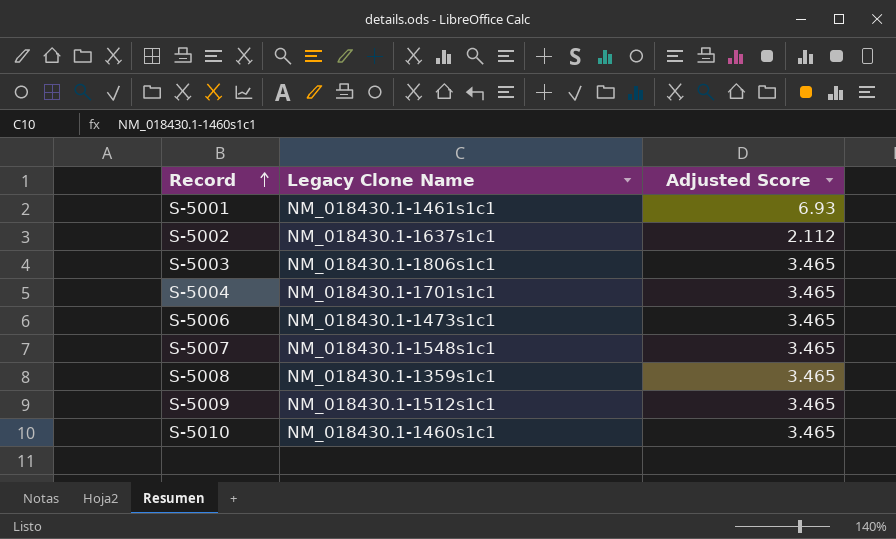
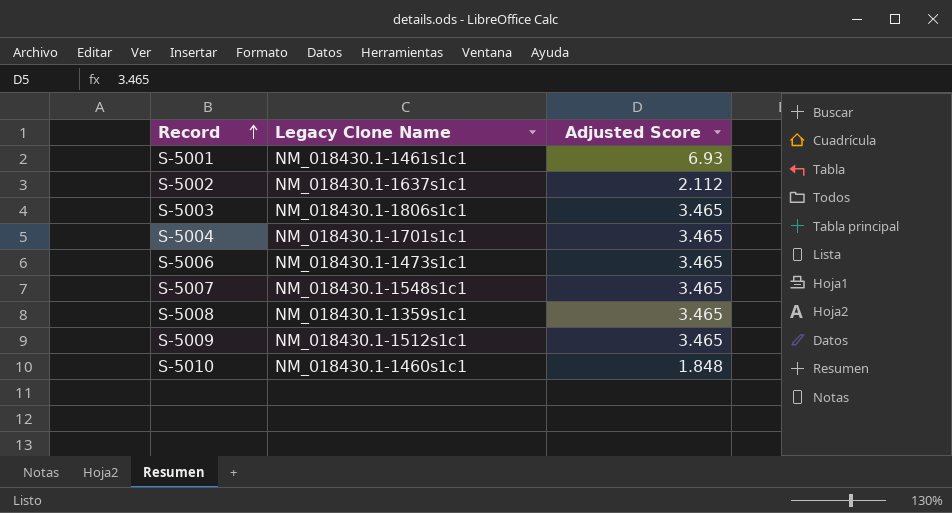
S-5010 | Adjusted Score: 3.465 -> 1.848

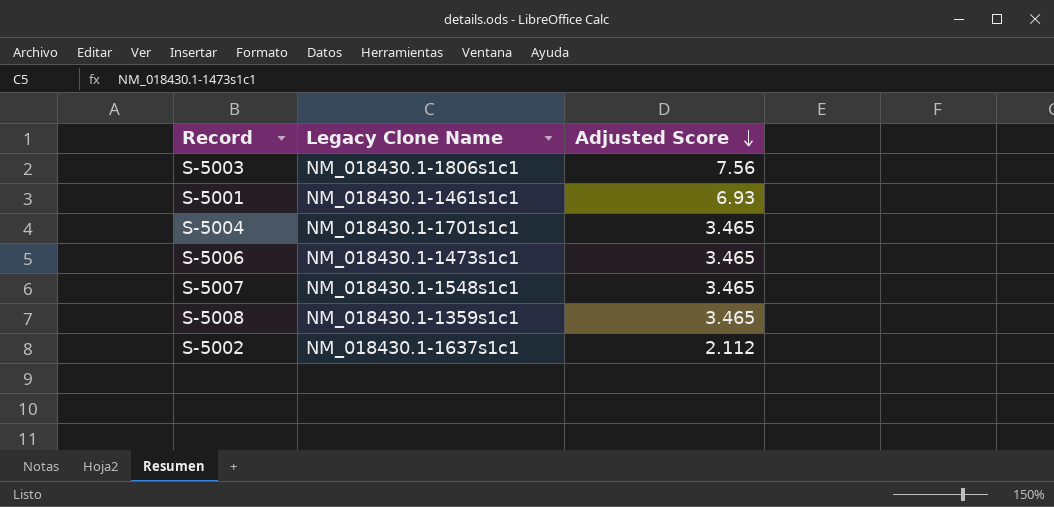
row order: Record ascending -> Adjusted Score descending
row S-5009: NM_018430.1-1512s1c1 | 3.465 -> none
row S-5010: NM_018430.1-1460s1c1 | 1.848 -> none
S-5003 | Adjusted Score: 3.465 -> 7.56

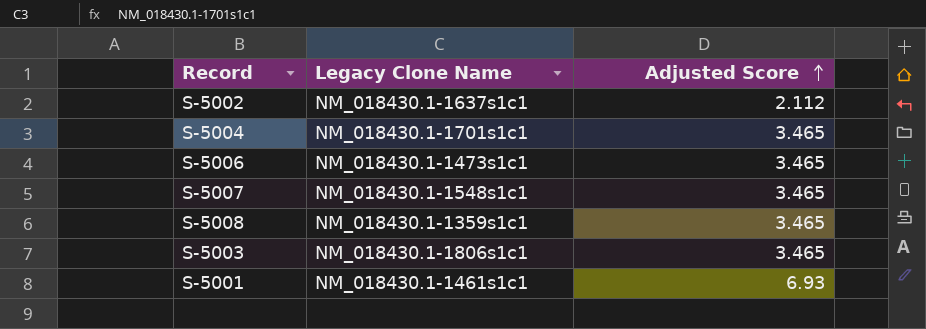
row order: Adjusted Score descending -> Adjusted Score ascending
S-5003 | Adjusted Score: 7.56 -> 3.465

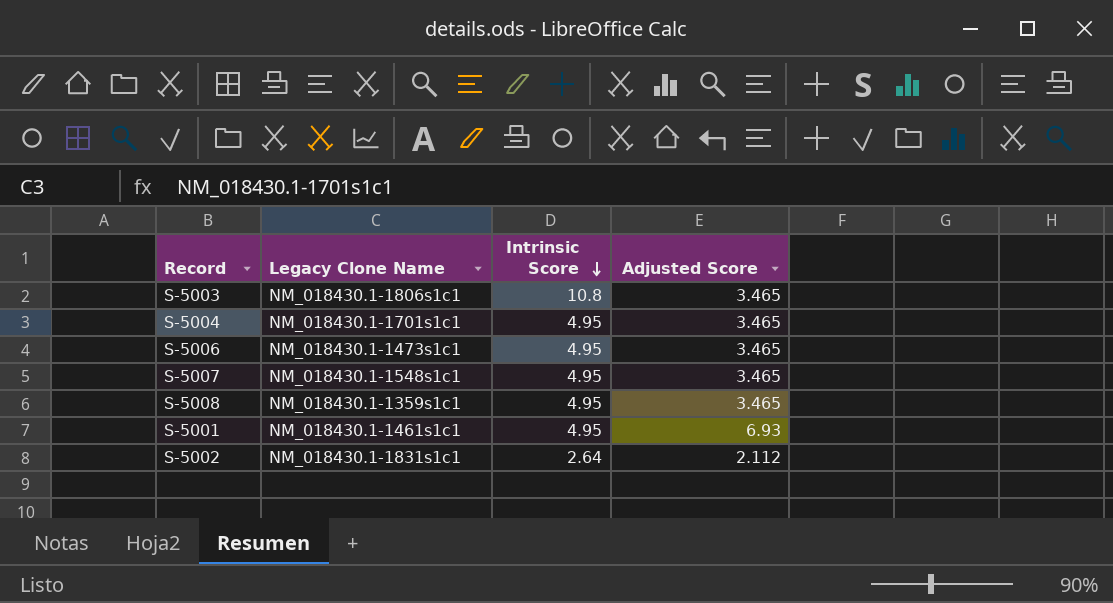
row order: Adjusted Score ascending -> Intrinsic Score descending
column Intrinsic Score | position: none -> 3
S-5002 | Legacy Clone Name: NM_018430.1-1637s1c1 -> NM_018430.1-1831s1c1

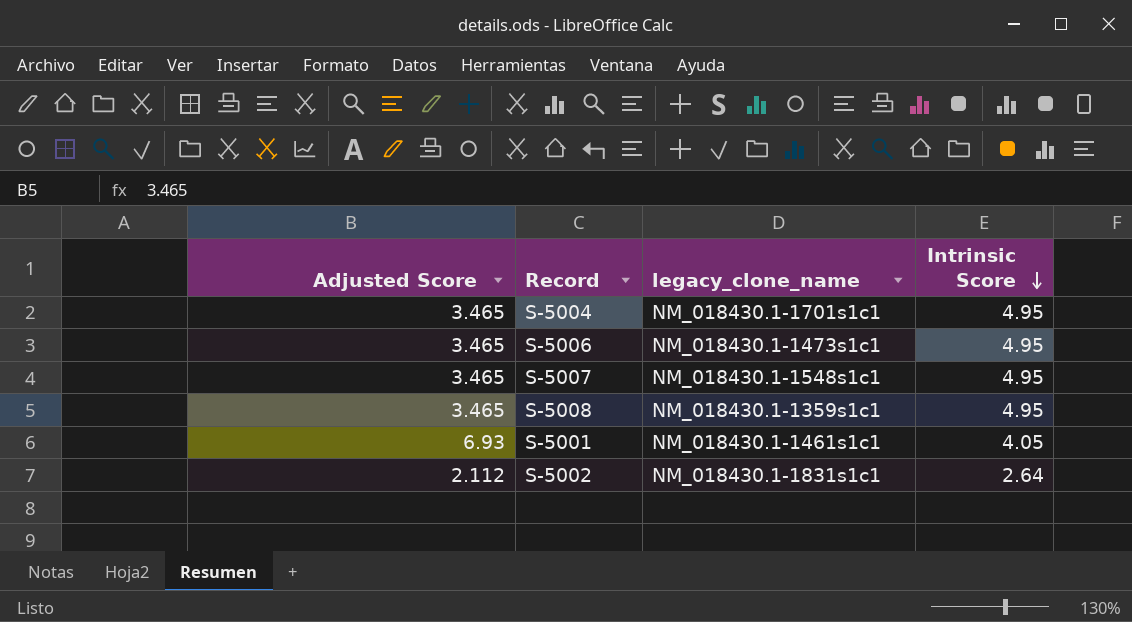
column Adjusted Score | position: 4 -> 1
column name: Legacy Clone Name -> legacy_clone_name
row S-5003: NM_018430.1-1806s1c1 | 10.8 | 3.465 -> none
S-5001 | Intrinsic Score: 4.95 -> 4.05

